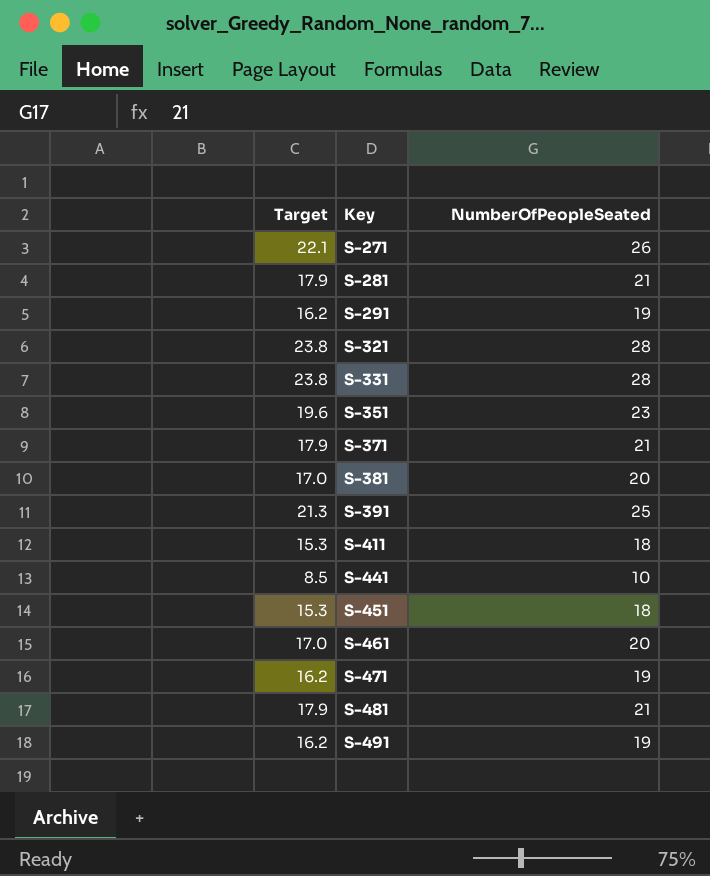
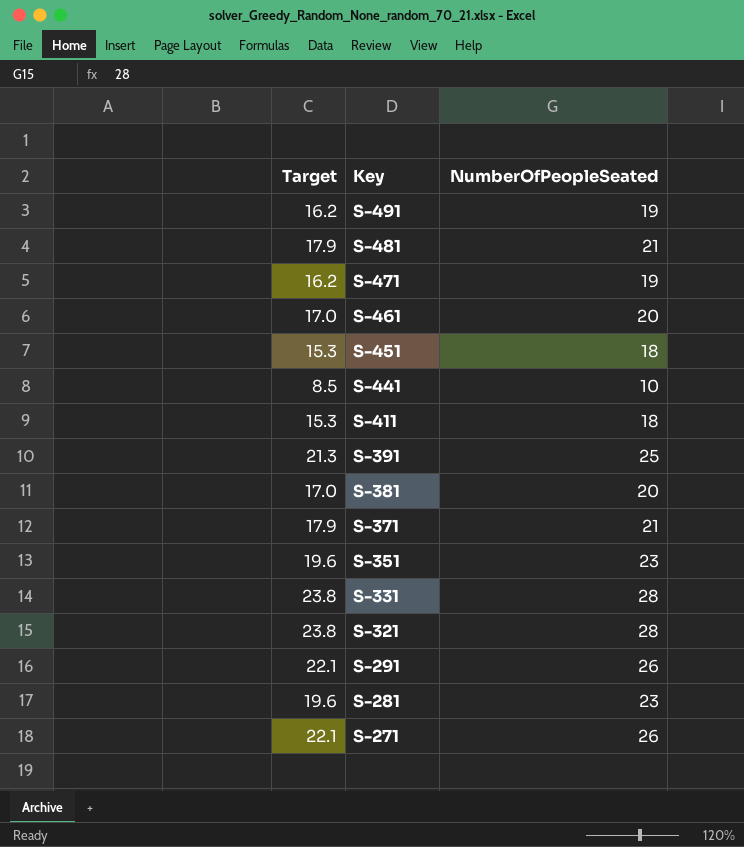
row order: Key ascending -> Key descending
S-291 | Target: 16.2 -> 22.1
S-291 | NumberOfPeopleSeated: 19 -> 26
S-281 | Target: 17.9 -> 19.6
S-281 | NumberOfPeopleSeated: 21 -> 23

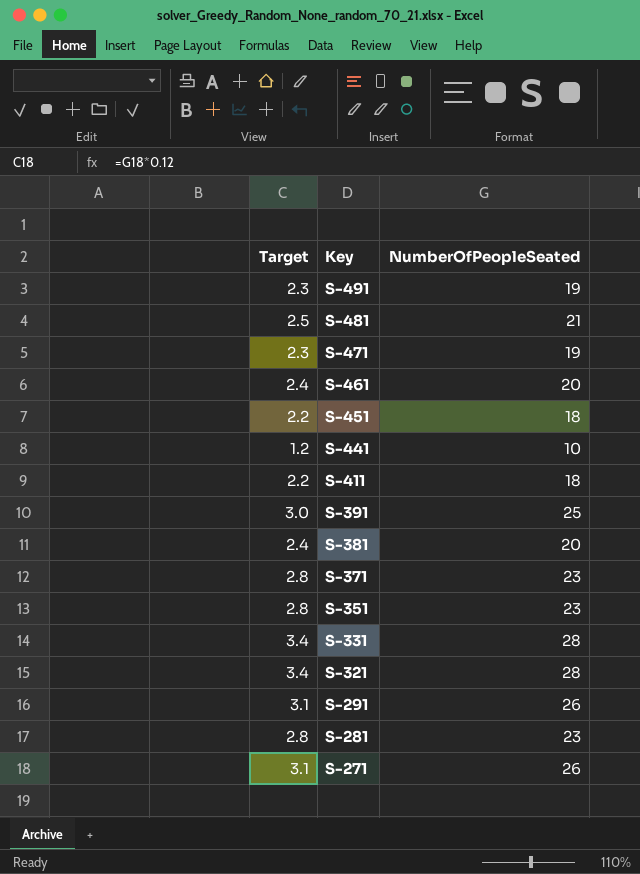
column Target | formula: [NumberOfPeopleSeated] * 0.85 -> [NumberOfPeopleSeated] * 0.12
S-371 | NumberOfPeopleSeated: 21 -> 23

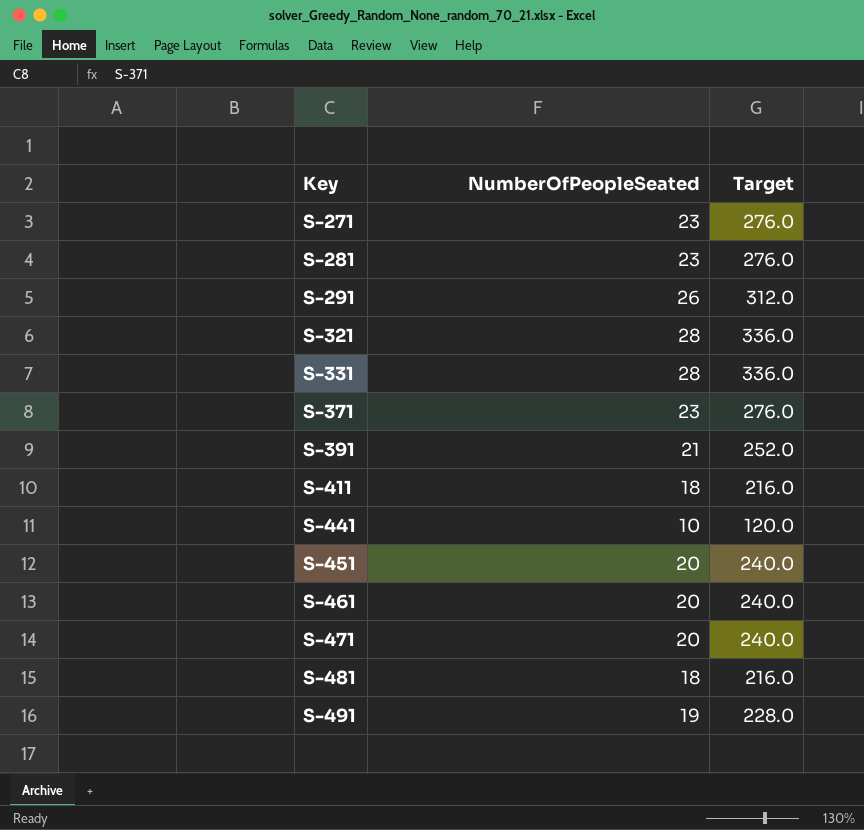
row order: Key descending -> Key ascending
column Target | formula: [NumberOfPeopleSeated] * 0.12 -> [NumberOfPeopleSeated] * 12
column Target | position: 1 -> 3
row S-381: 2.4 | 20 -> none
row S-351: 2.8 | 23 -> none
S-271 | NumberOfPeopleSeated: 26 -> 23
S-391 | NumberOfPeopleSeated: 25 -> 21
S-451 | NumberOfPeopleSeated: 18 -> 20
S-471 | NumberOfPeopleSeated: 19 -> 20
S-481 | NumberOfPeopleSeated: 21 -> 18

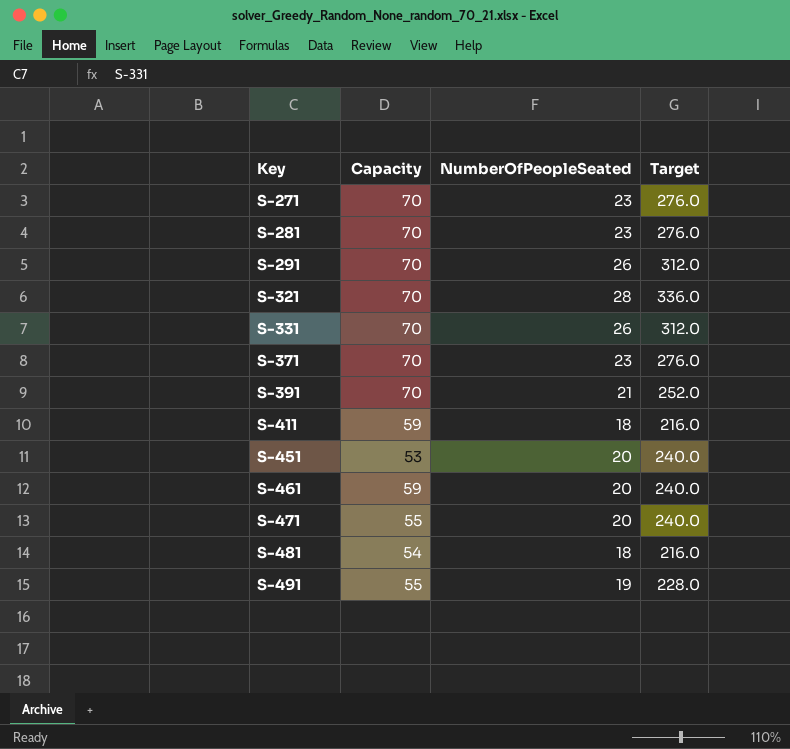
column Capacity | position: none -> 2
row S-441: 10 | 120.0 -> none
S-331 | NumberOfPeopleSeated: 28 -> 26
S-331 | Target: 336.0 -> 312.0

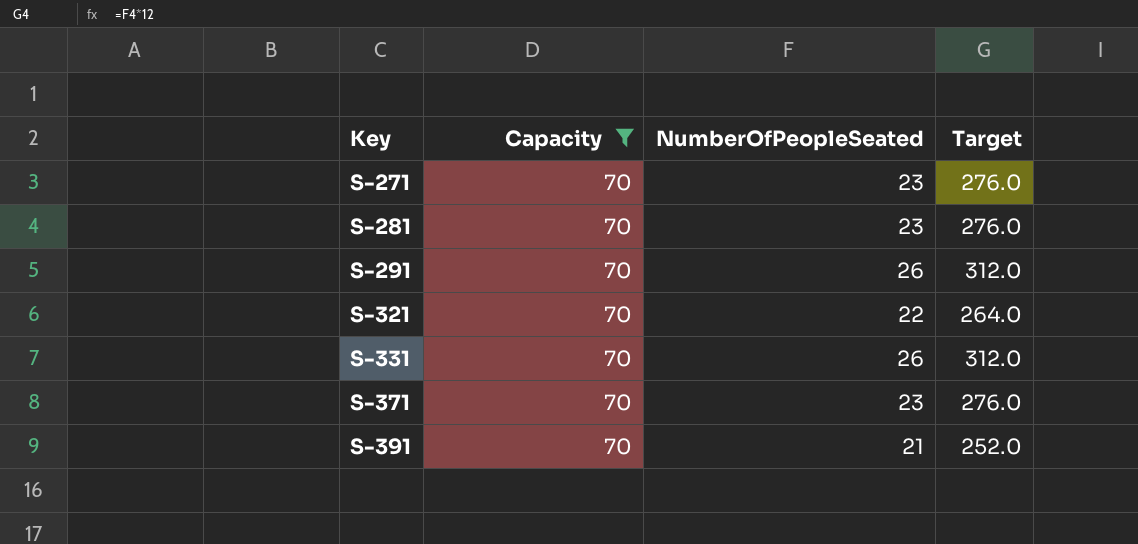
filter: none -> Capacity = 70
S-321 | NumberOfPeopleSeated: 28 -> 22
S-321 | Target: 336.0 -> 264.0

